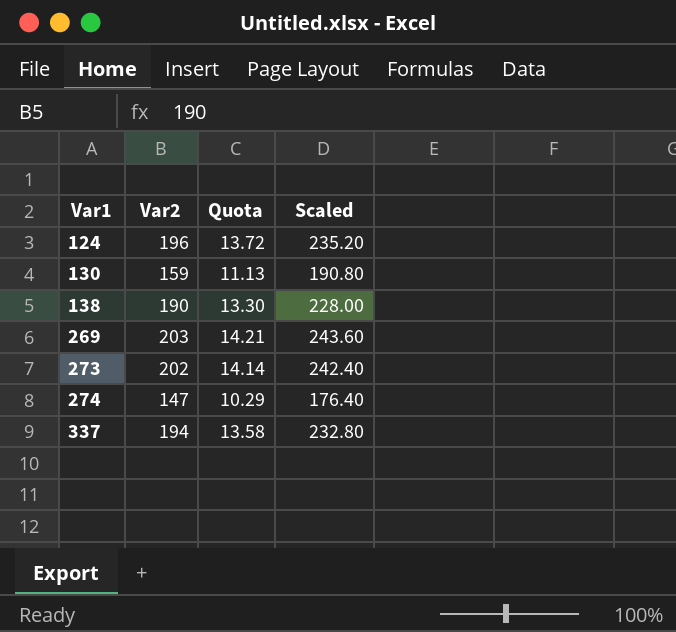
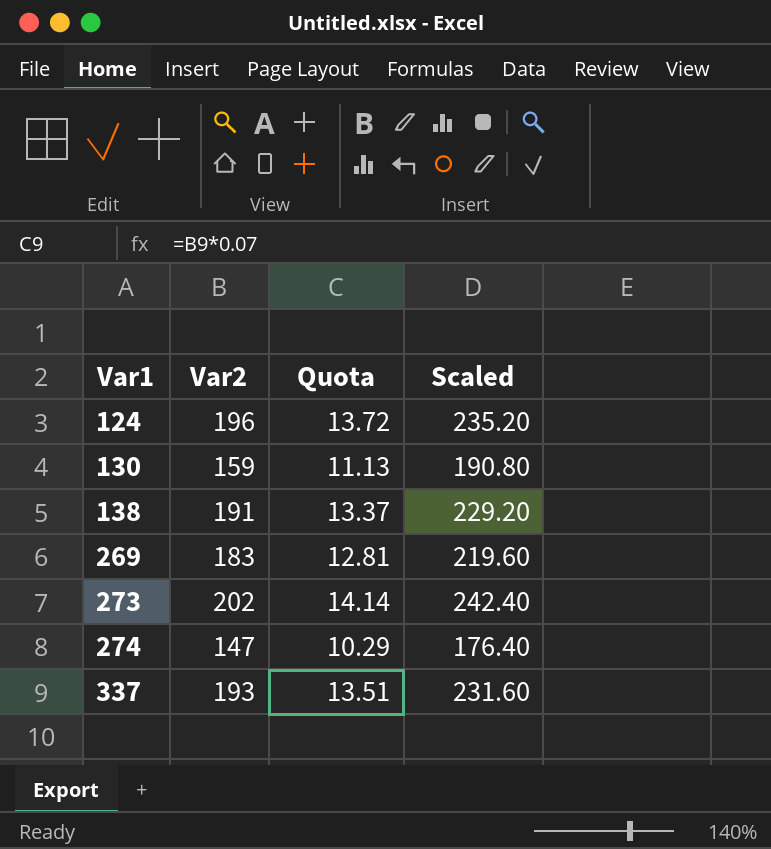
138 | Var2: 190 -> 191
138 | Quota: 13.30 -> 13.37
138 | Scaled: 228.00 -> 229.20
269 | Var2: 203 -> 183
269 | Quota: 14.21 -> 12.81
269 | Scaled: 243.60 -> 219.60
337 | Var2: 194 -> 193
337 | Quota: 13.58 -> 13.51
337 | Scaled: 232.80 -> 231.60

